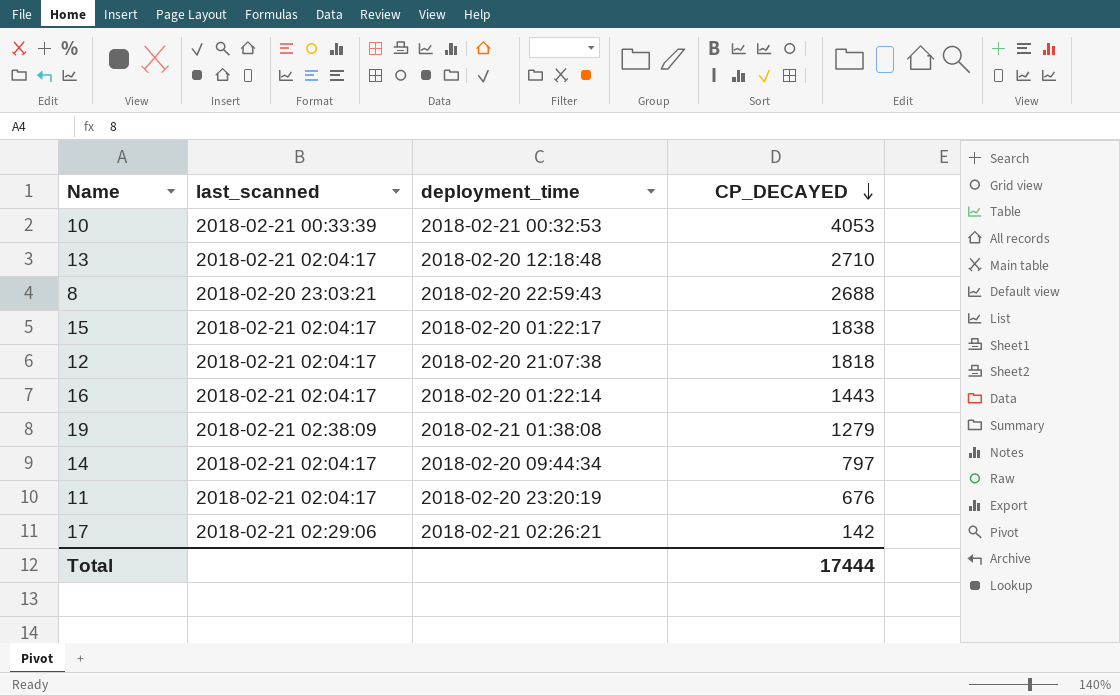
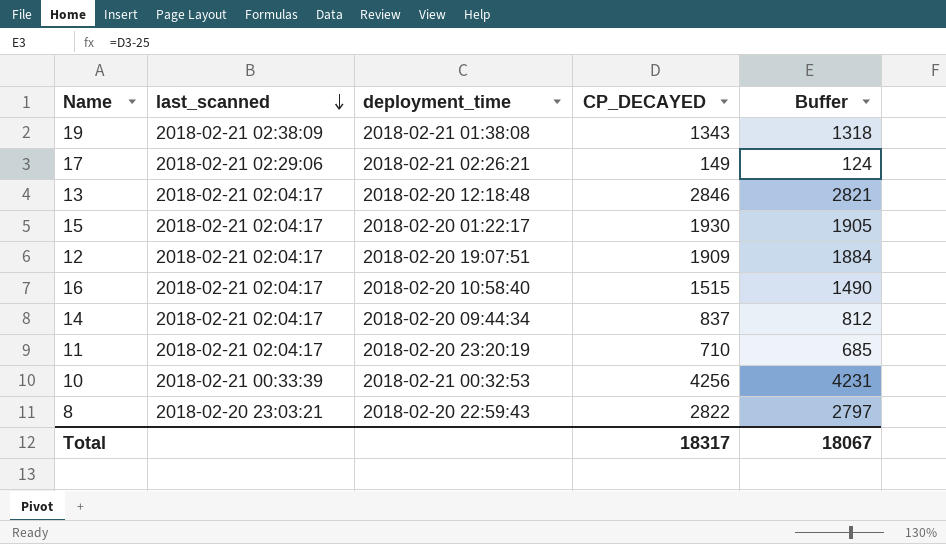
row order: CP_DECAYED descending -> last_scanned descending
column Buffer | formula: none -> [CP_DECAYED] - 25
19 | CP_DECAYED: 1279 -> 1343
17 | CP_DECAYED: 142 -> 149
13 | CP_DECAYED: 2710 -> 2846
15 | CP_DECAYED: 1838 -> 1930
12 | deployment_time: 2018-02-20 21:07:38 -> 2018-02-20 19:07:51
12 | CP_DECAYED: 1818 -> 1909
16 | deployment_time: 2018-02-20 01:22:14 -> 2018-02-20 10:58:40
16 | CP_DECAYED: 1443 -> 1515
14 | CP_DECAYED: 797 -> 837
11 | CP_DECAYED: 676 -> 710
10 | CP_DECAYED: 4053 -> 4256
8 | CP_DECAYED: 2688 -> 2822
Total | CP_DECAYED: 17444 -> 18317

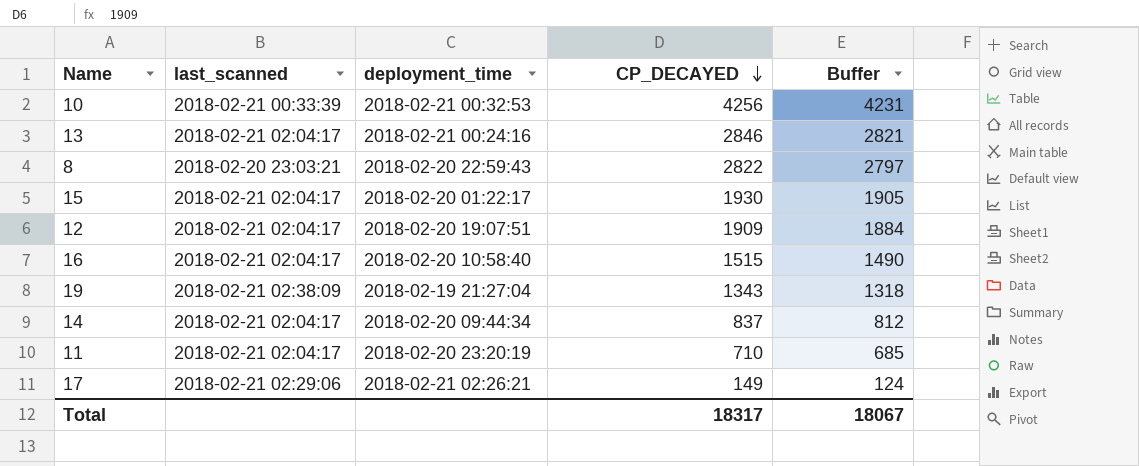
row order: last_scanned descending -> CP_DECAYED descending
13 | deployment_time: 2018-02-20 12:18:48 -> 2018-02-21 00:24:16
19 | deployment_time: 2018-02-21 01:38:08 -> 2018-02-19 21:27:04

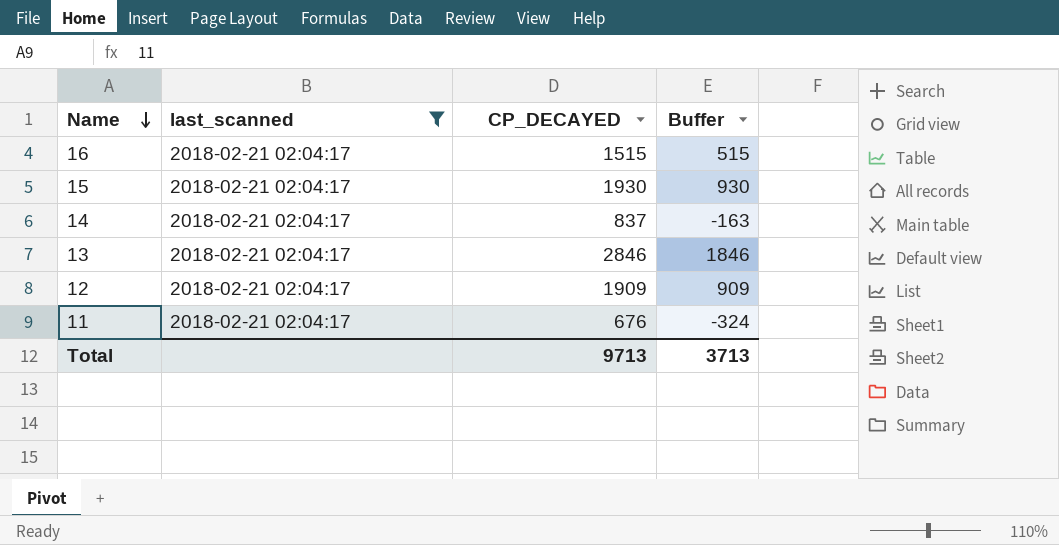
filter: none -> last_scanned = 2018-02-21 02:04:17
row order: CP_DECAYED descending -> Name descending
column deployment_time | position: 3 -> none
column Buffer | formula: [CP_DECAYED] - 25 -> [CP_DECAYED] - 1000
11 | CP_DECAYED: 710 -> 676
Total | CP_DECAYED: 18317 -> 9713
Total | Buffer: 18067 -> 3713

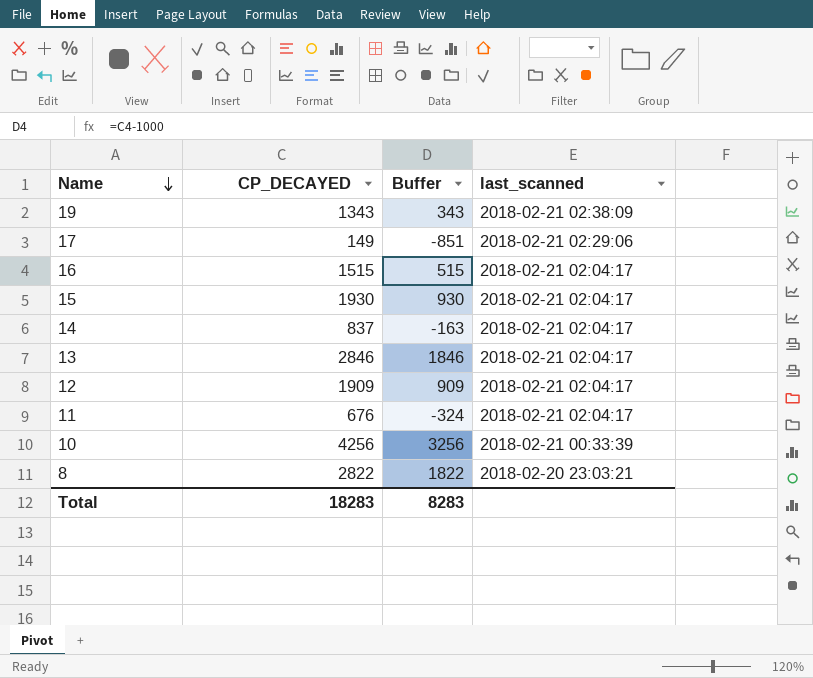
filter: last_scanned = 2018-02-21 02:04:17 -> none
column last_scanned | position: 2 -> 4
Total | CP_DECAYED: 9713 -> 18283
Total | Buffer: 3713 -> 8283

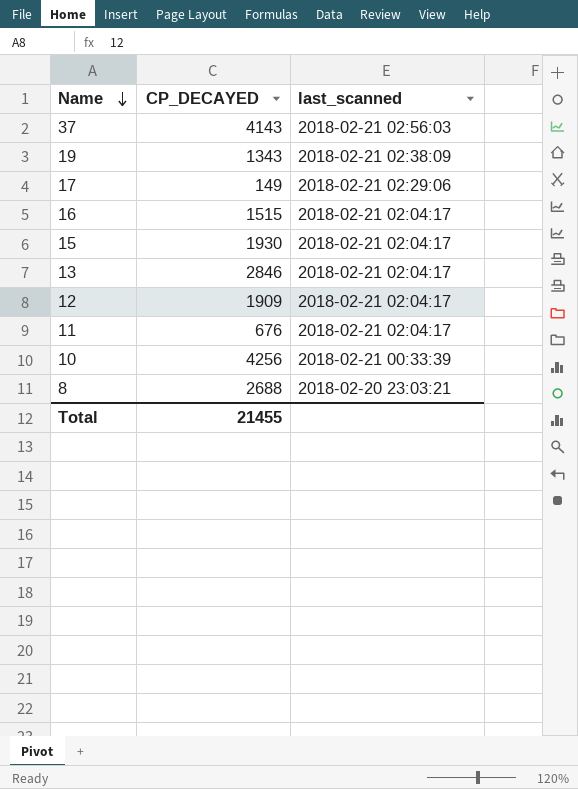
column Buffer | formula: [CP_DECAYED] - 1000 -> none
row 14: 837 | -163 | 2018-02-21 02:04:17 -> none
row 37: none -> 4143 | 2018-02-21 02:56:03
8 | CP_DECAYED: 2822 -> 2688
Total | CP_DECAYED: 18283 -> 21455

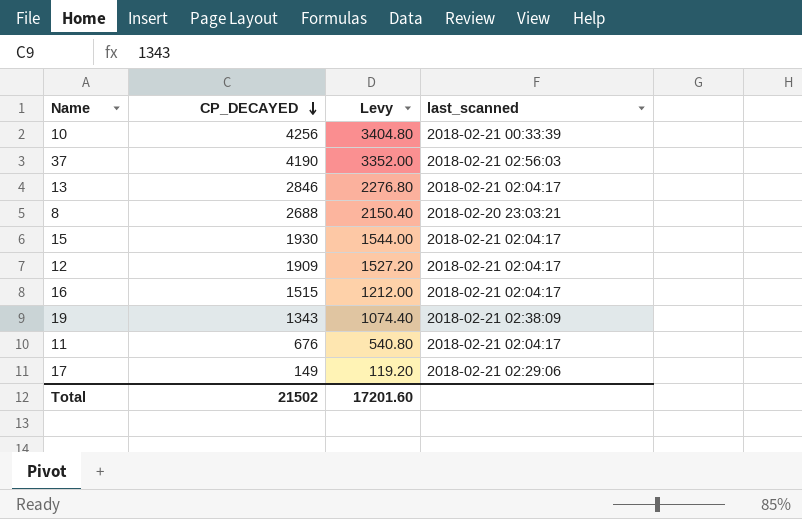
row order: Name descending -> CP_DECAYED descending
column Levy | formula: none -> [CP_DECAYED] * 0.8
37 | CP_DECAYED: 4143 -> 4190
Total | CP_DECAYED: 21455 -> 21502

